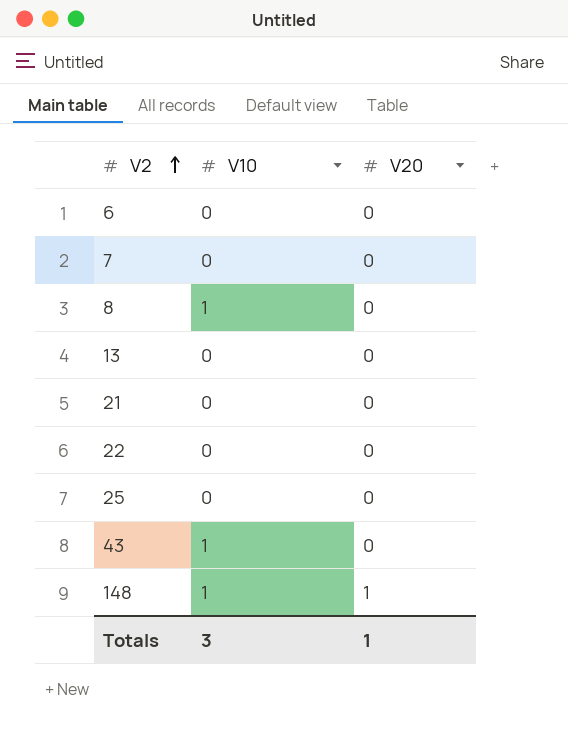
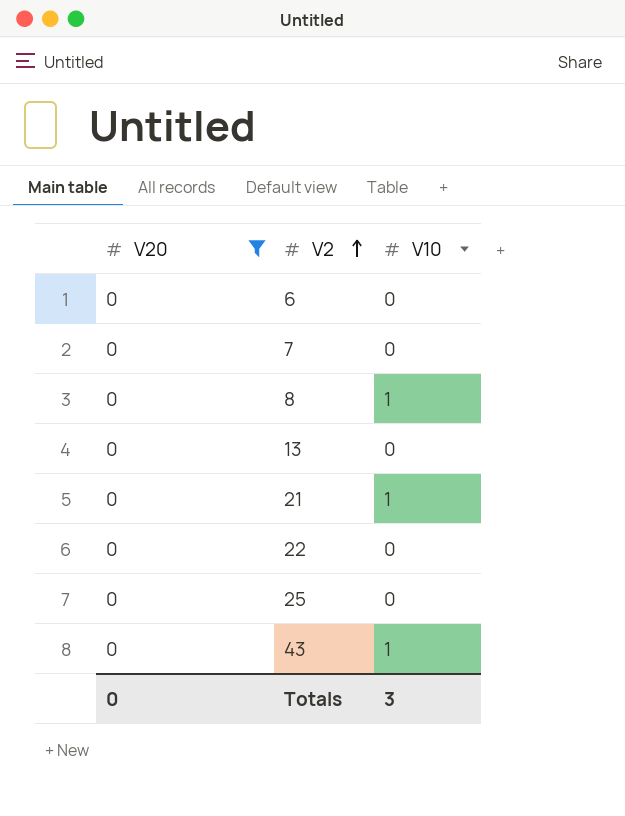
filter: none -> V20 = 0
column V20 | position: 3 -> 1
21 | V10: 0 -> 1
Totals | V20: 1 -> 0

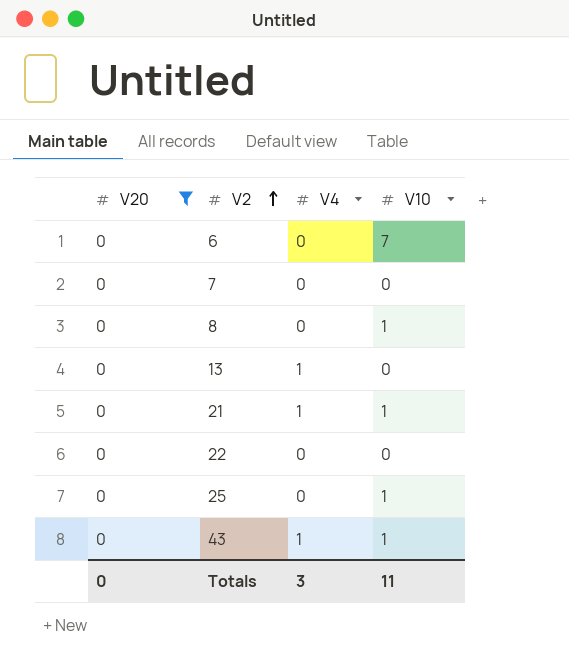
column V4 | position: none -> 3
6 | V10: 0 -> 7
25 | V10: 0 -> 1
Totals | V10: 3 -> 11

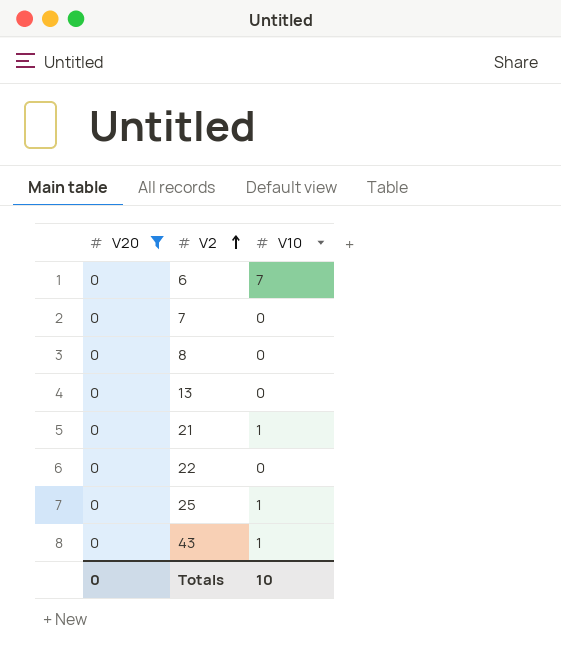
column V4 | position: 3 -> none
8 | V10: 1 -> 0
Totals | V10: 11 -> 10

